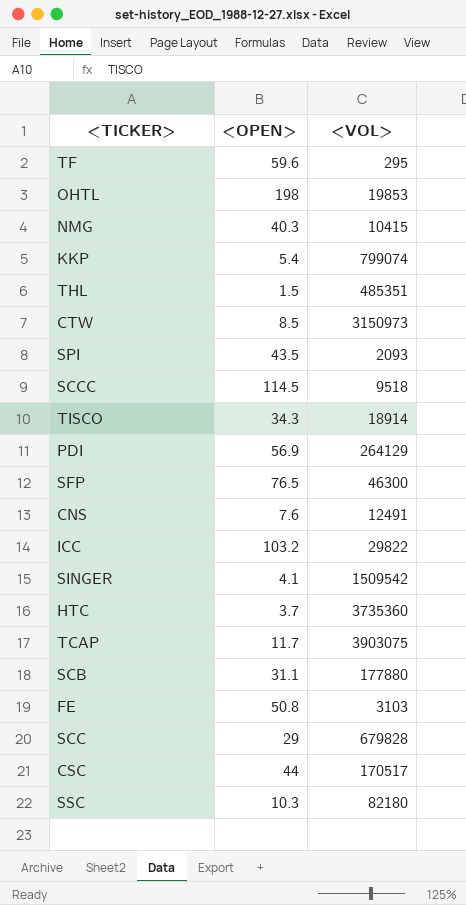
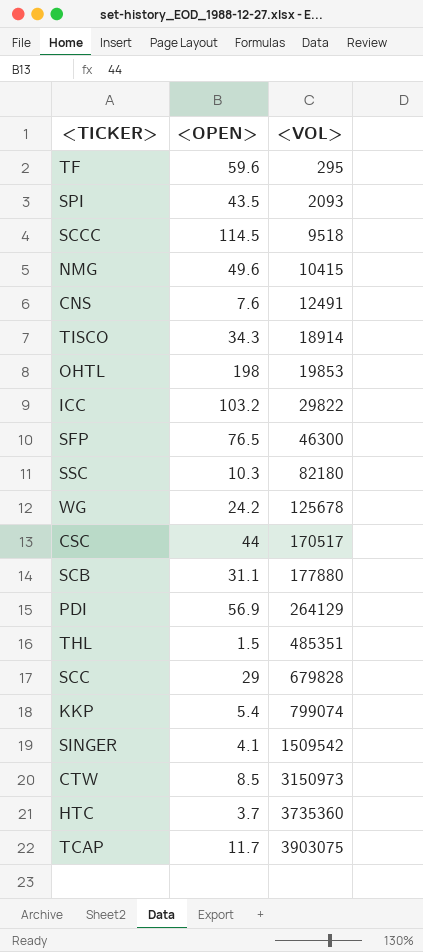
row order: none -> <VOL> ascending
row FE: 50.8 | 3103 -> none
NMG | <OPEN>: 40.3 -> 49.6
row WG: none -> 24.2 | 125678

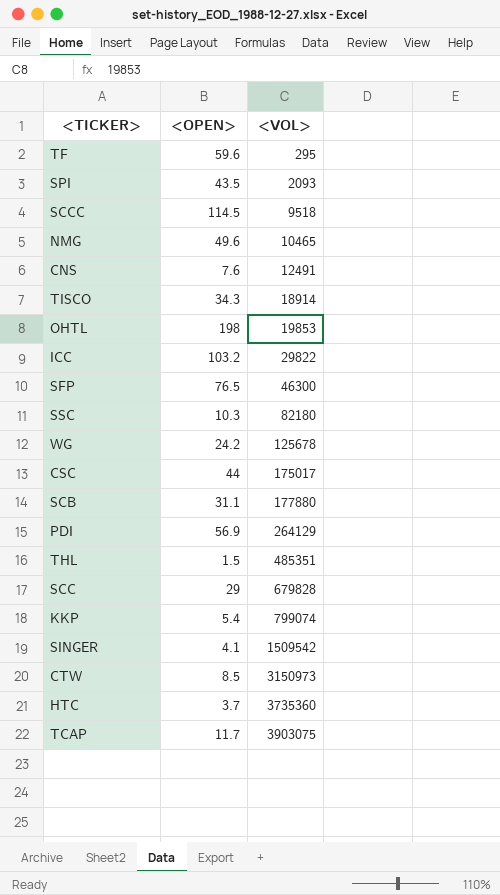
NMG | <VOL>: 10415 -> 10465
CSC | <VOL>: 170517 -> 175017

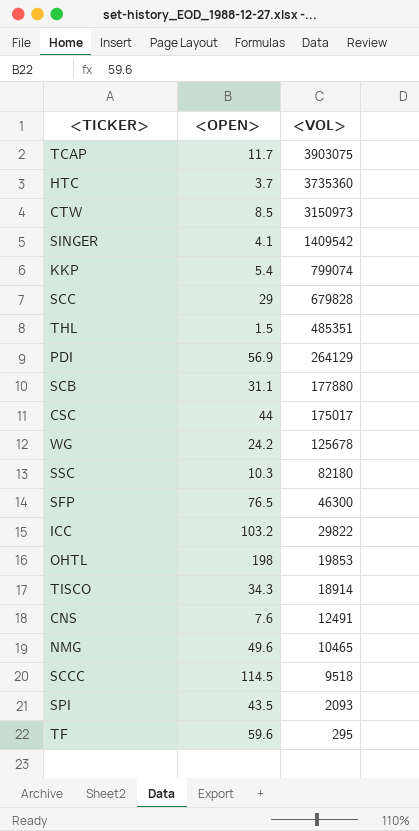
row order: <VOL> ascending -> <VOL> descending
SINGER | <VOL>: 1509542 -> 1409542

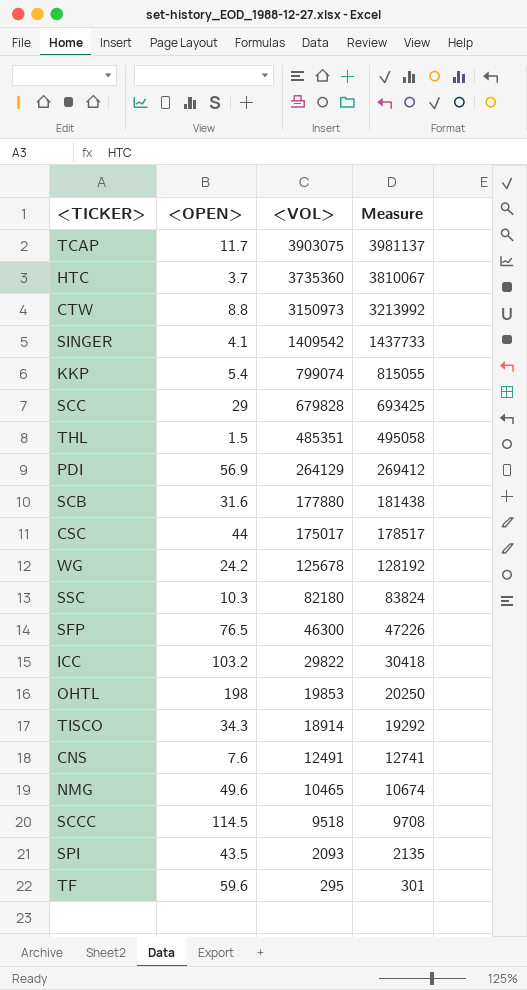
column Measure | formula: none -> [<VOL>] * 1.02
CTW | <OPEN>: 8.5 -> 8.8
SCB | <OPEN>: 31.1 -> 31.6

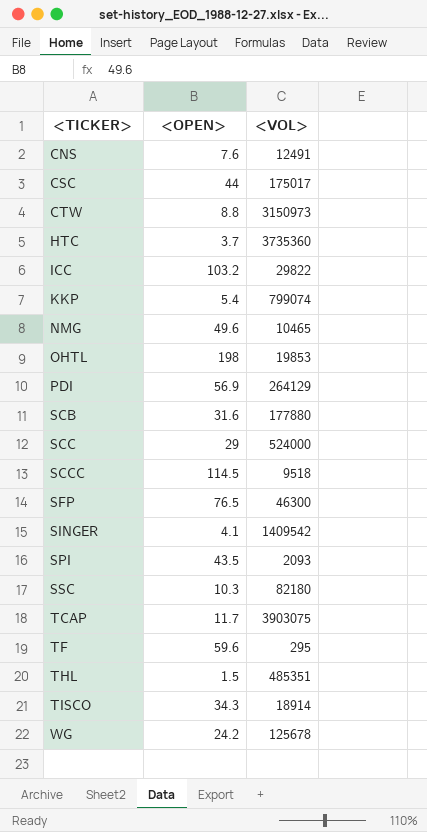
row order: <VOL> descending -> <TICKER> ascending
column Measure | formula: [<VOL>] * 1.02 -> none
SCC | <VOL>: 679828 -> 524000

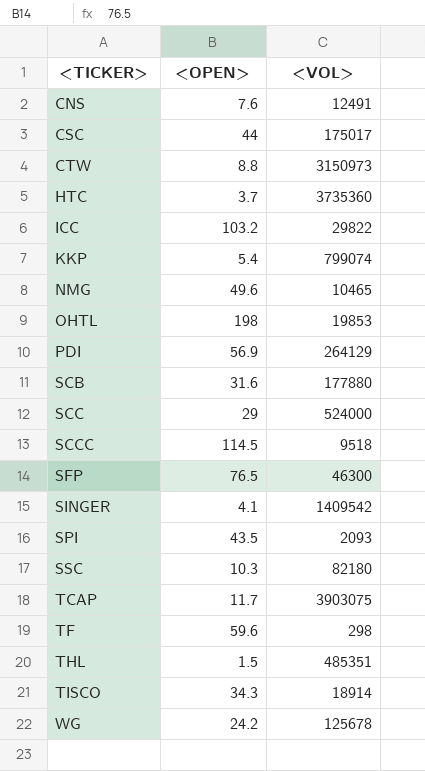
TF | <VOL>: 295 -> 298

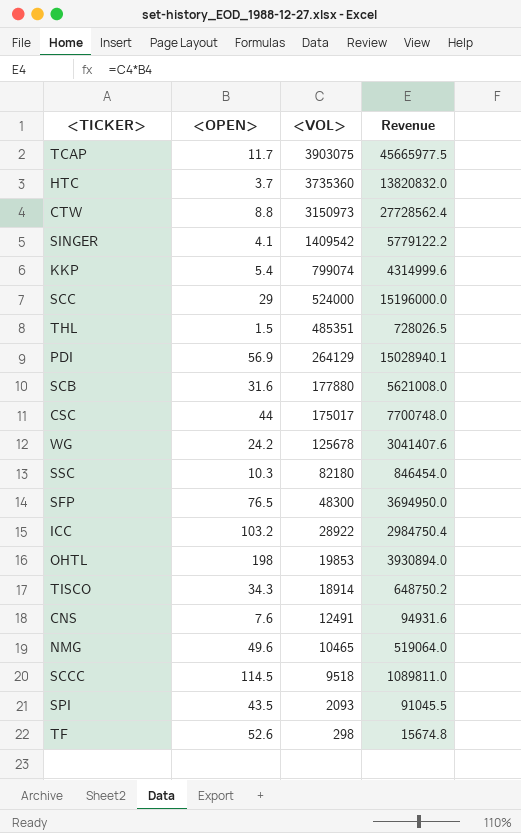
row order: <TICKER> ascending -> <VOL> descending
column Revenue | formula: none -> [<OPEN>] * [<VOL>]
SFP | <VOL>: 46300 -> 48300
ICC | <VOL>: 29822 -> 28922
TF | <OPEN>: 59.6 -> 52.6

